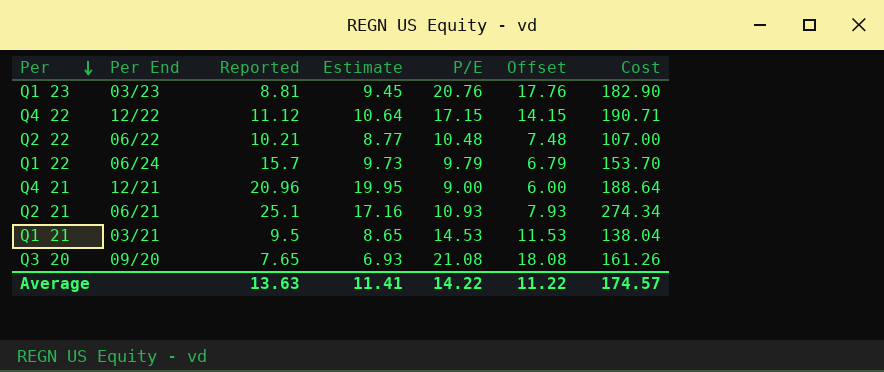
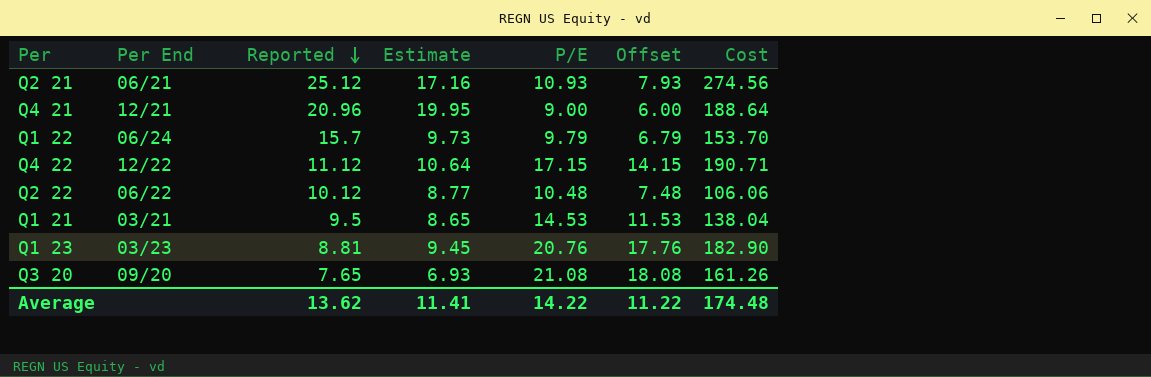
row order: Per descending -> Reported descending
Q2 21 | Reported: 25.1 -> 25.12
Q2 21 | Cost: 274.34 -> 274.56
Q2 22 | Reported: 10.21 -> 10.12
Q2 22 | Cost: 107.00 -> 106.06
Average | Reported: 13.63 -> 13.62
Average | Cost: 174.57 -> 174.48

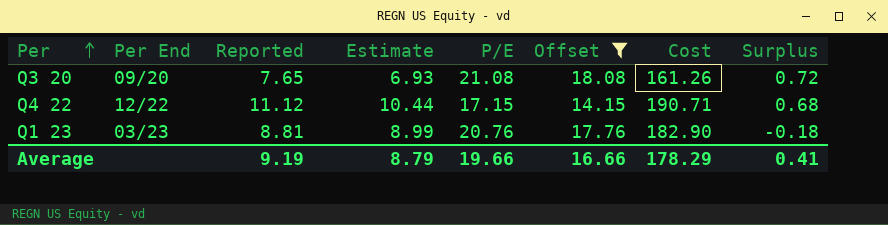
filter: none -> Offset >= 14.15
row order: Reported descending -> Per ascending
column Surplus | formula: none -> [Reported] - [Estimate]
Q4 22 | Estimate: 10.64 -> 10.44
Q1 23 | Estimate: 9.45 -> 8.99
Average | Reported: 13.62 -> 9.19
Average | Estimate: 11.41 -> 8.79
Average | P/E: 14.22 -> 19.66
Average | Offset: 11.22 -> 16.66
Average | Cost: 174.48 -> 178.29

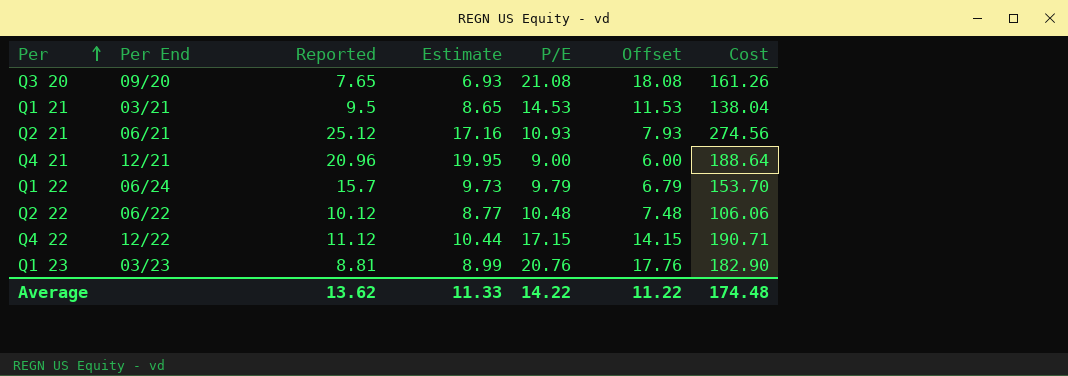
filter: Offset >= 14.15 -> none
column Surplus | formula: [Reported] - [Estimate] -> none
Average | Reported: 9.19 -> 13.62
Average | Estimate: 8.79 -> 11.33
Average | P/E: 19.66 -> 14.22
Average | Offset: 16.66 -> 11.22
Average | Cost: 178.29 -> 174.48

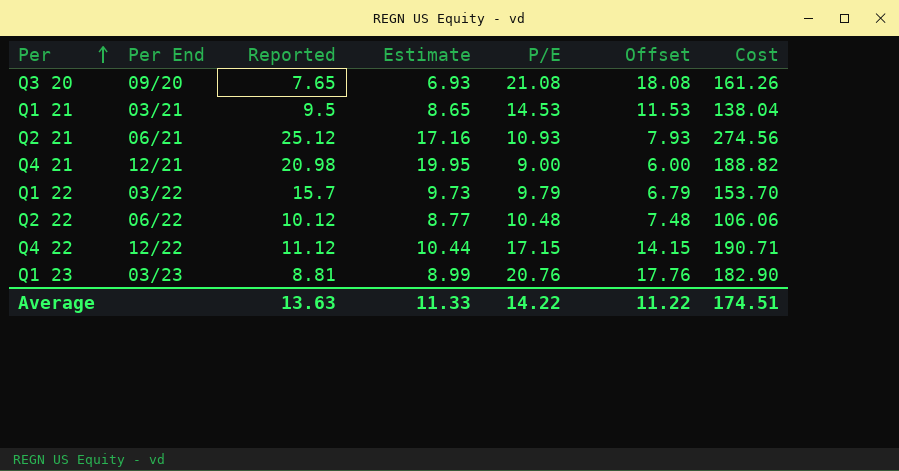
Q4 21 | Reported: 20.96 -> 20.98
Q4 21 | Cost: 188.64 -> 188.82
Q1 22 | Per End: 06/24 -> 03/22
Average | Reported: 13.62 -> 13.63
Average | Cost: 174.48 -> 174.51

